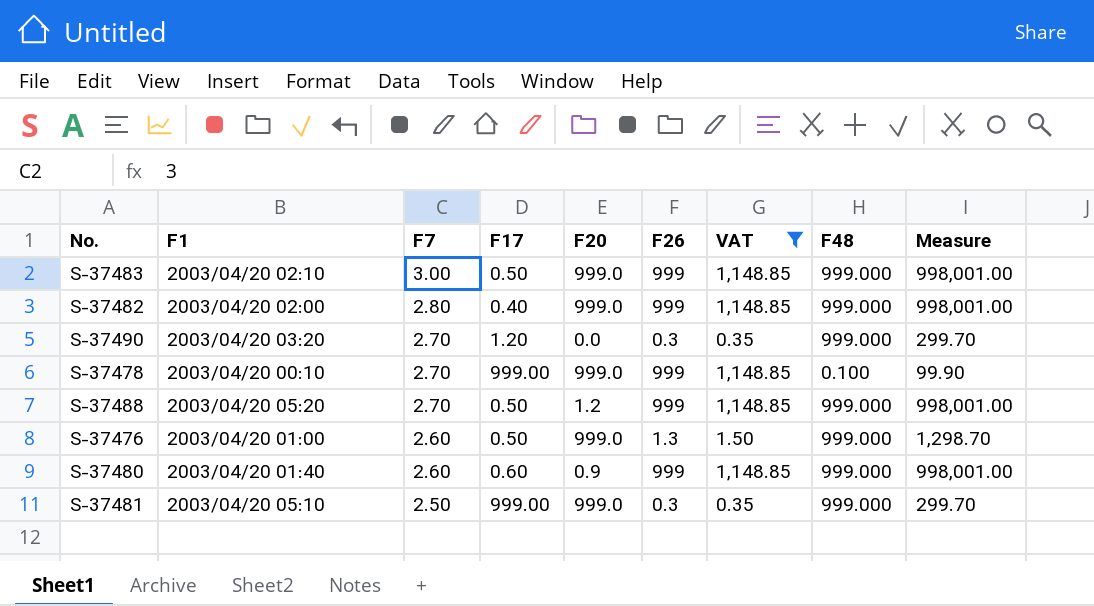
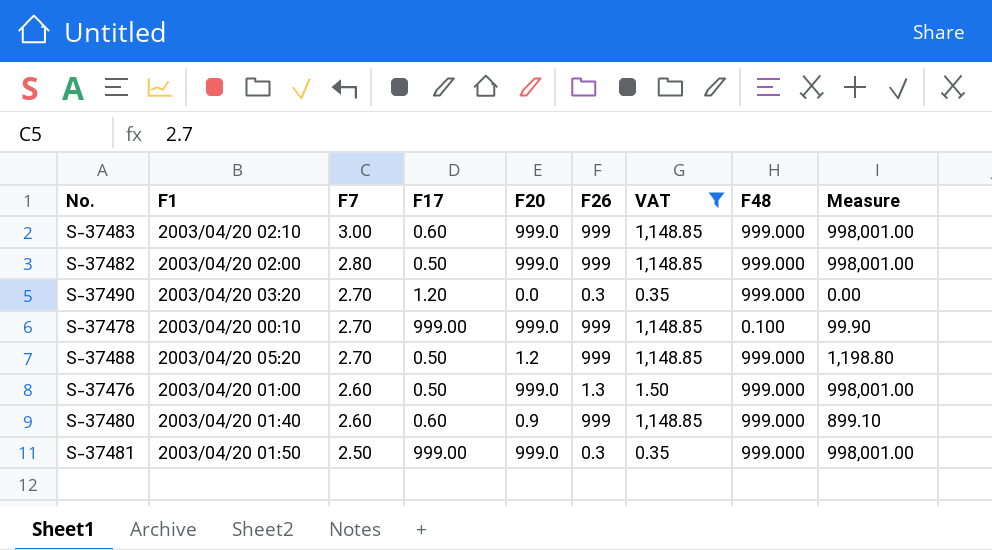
column Measure | formula: [F26] * [F48] -> [F20] * [F48]
S-37483 | F17: 0.50 -> 0.60
S-37482 | F17: 0.40 -> 0.50
S-37481 | F1: 2003/04/20 05:10 -> 2003/04/20 01:50

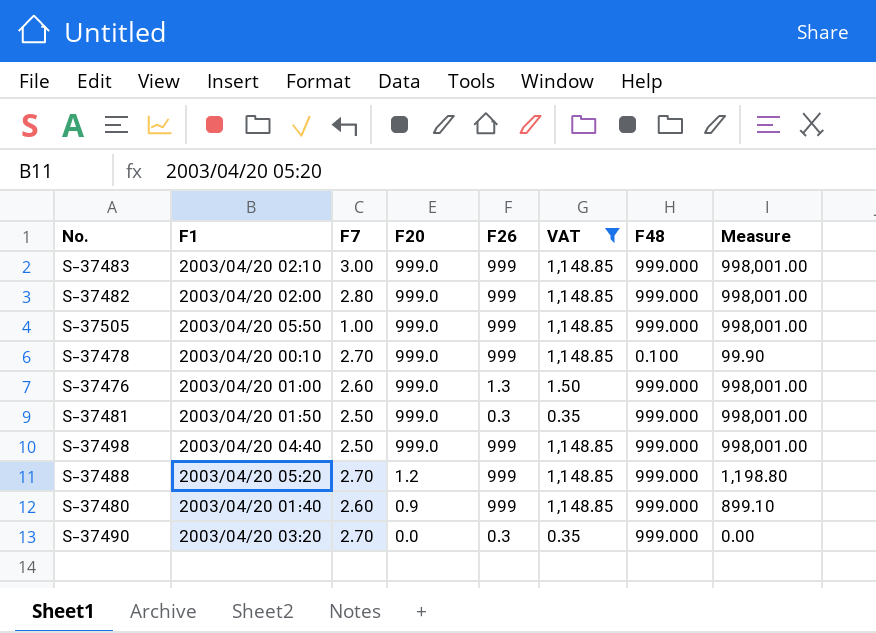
row order: F7 descending -> F20 descending
column F17 | position: 4 -> none
row S-37505: none -> 2003/04/20 05:50 | 1.00 | 999.0 | 999 | 1,148.85 | 999.000 | 998,001.00
row S-37498: none -> 2003/04/20 04:40 | 2.50 | 999.0 | 999 | 1,148.85 | 999.000 | 998,001.00

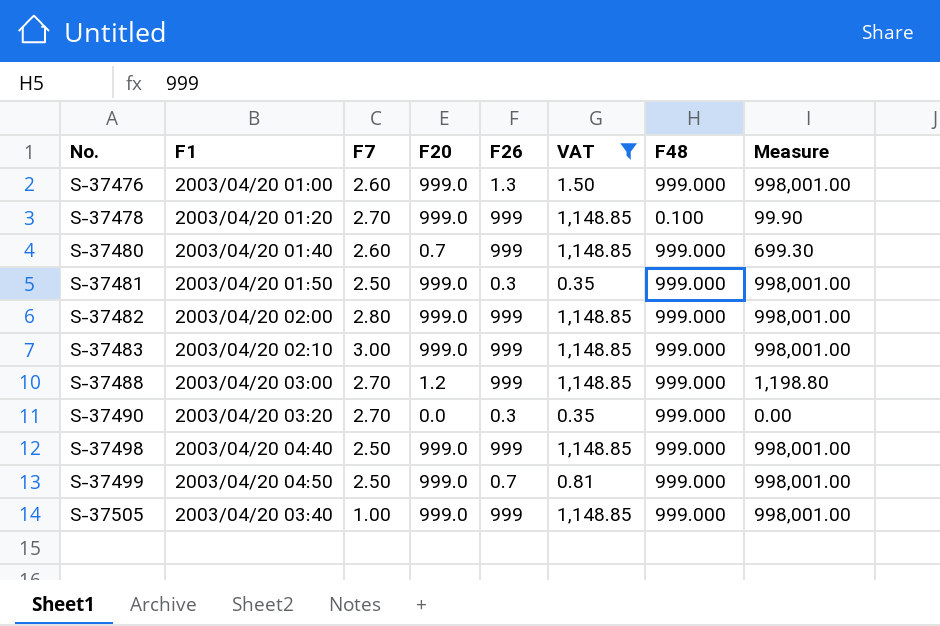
row order: F20 descending -> No. ascending
S-37478 | F1: 2003/04/20 00:10 -> 2003/04/20 01:20
S-37480 | F20: 0.9 -> 0.7
S-37480 | Measure: 899.10 -> 699.30
S-37488 | F1: 2003/04/20 05:20 -> 2003/04/20 03:00
row S-37499: none -> 2003/04/20 04:50 | 2.50 | 999.0 | 0.7 | 0.81 | 999.000 | 998,001.00
S-37505 | F1: 2003/04/20 05:50 -> 2003/04/20 03:40

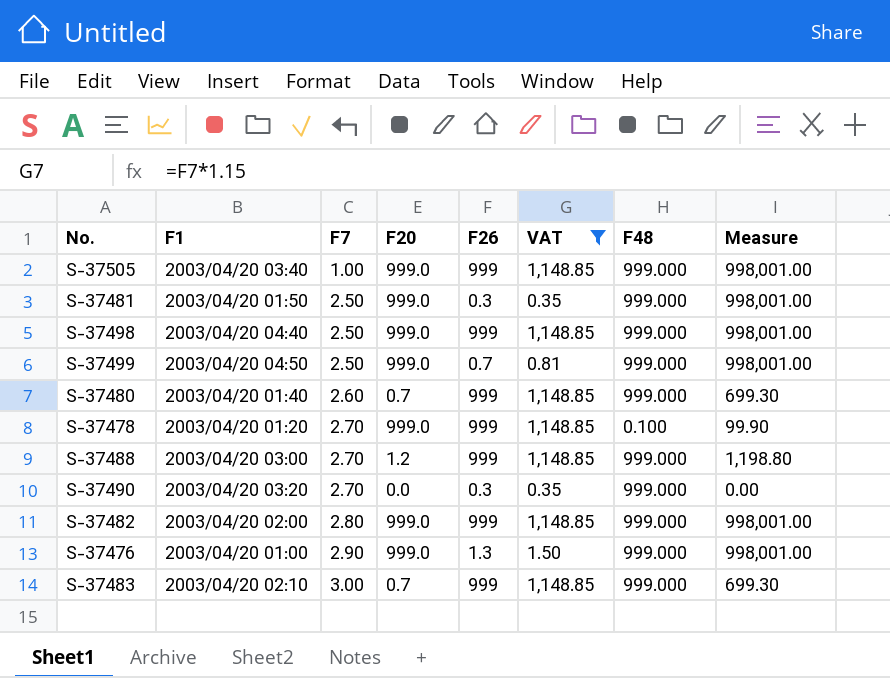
row order: No. ascending -> F7 ascending
S-37476 | F7: 2.60 -> 2.90
S-37483 | F20: 999.0 -> 0.7
S-37483 | Measure: 998,001.00 -> 699.30

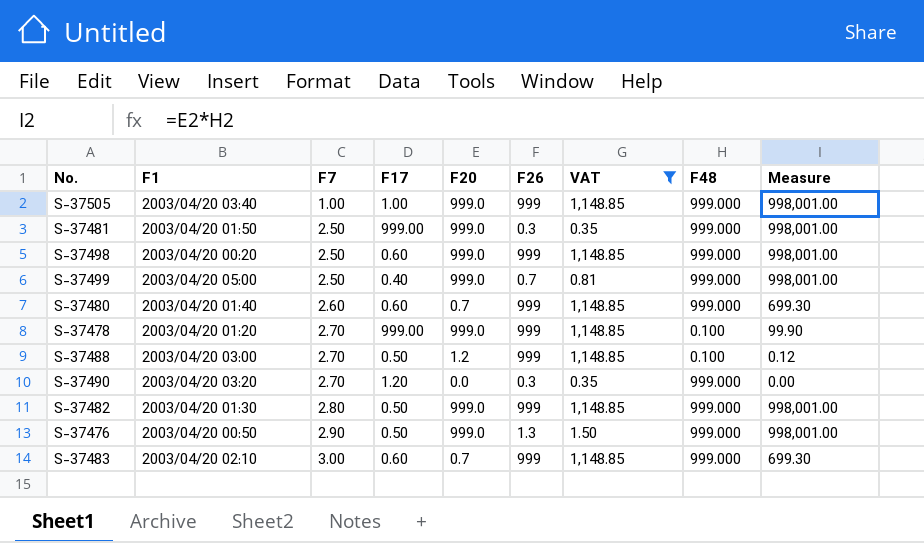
column F17 | position: none -> 4
S-37498 | F1: 2003/04/20 04:40 -> 2003/04/20 00:20
S-37499 | F1: 2003/04/20 04:50 -> 2003/04/20 05:00
S-37488 | F48: 999.000 -> 0.100
S-37488 | Measure: 1,198.80 -> 0.12
S-37482 | F1: 2003/04/20 02:00 -> 2003/04/20 01:30
S-37476 | F1: 2003/04/20 01:00 -> 2003/04/20 00:50

